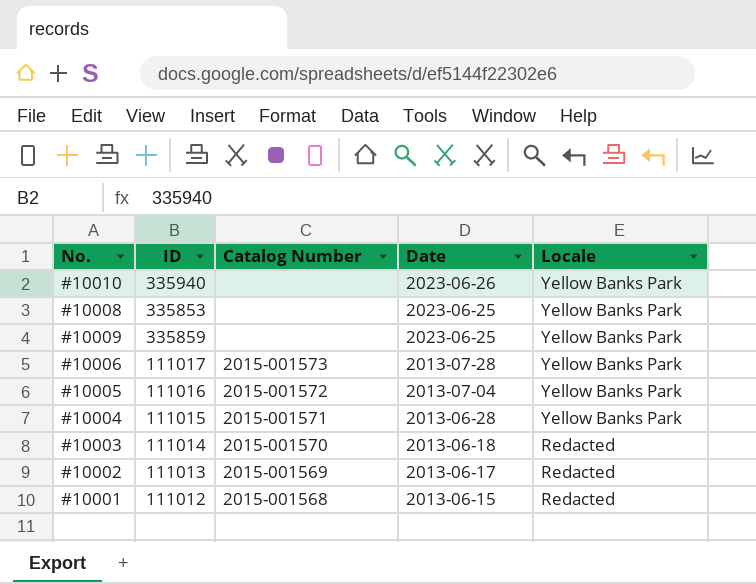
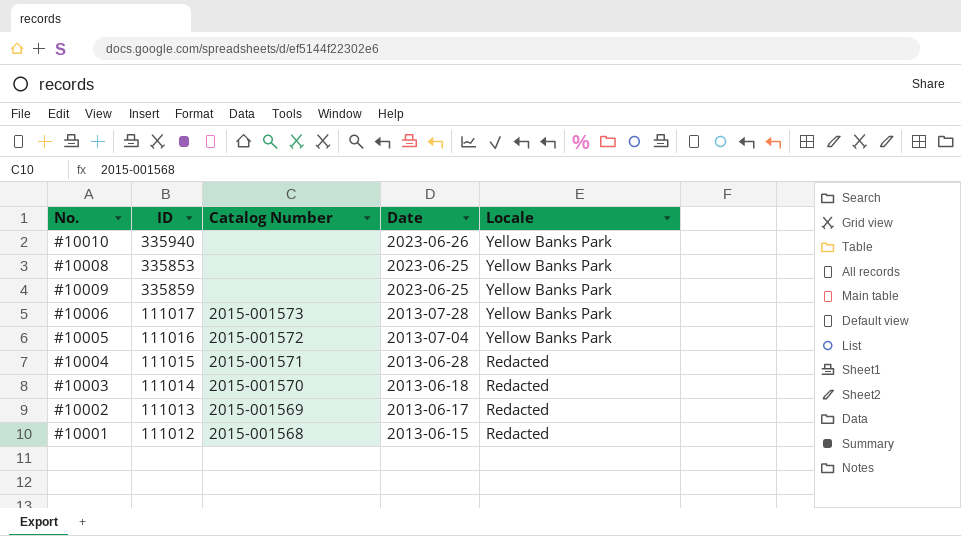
#10004 | Locale: Yellow Banks Park -> Redacted

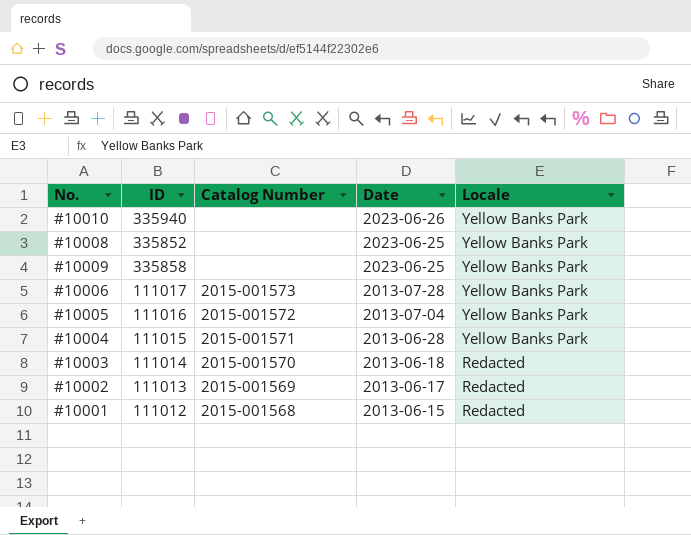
#10008 | ID: 335853 -> 335852
#10009 | ID: 335859 -> 335858
#10004 | Locale: Redacted -> Yellow Banks Park

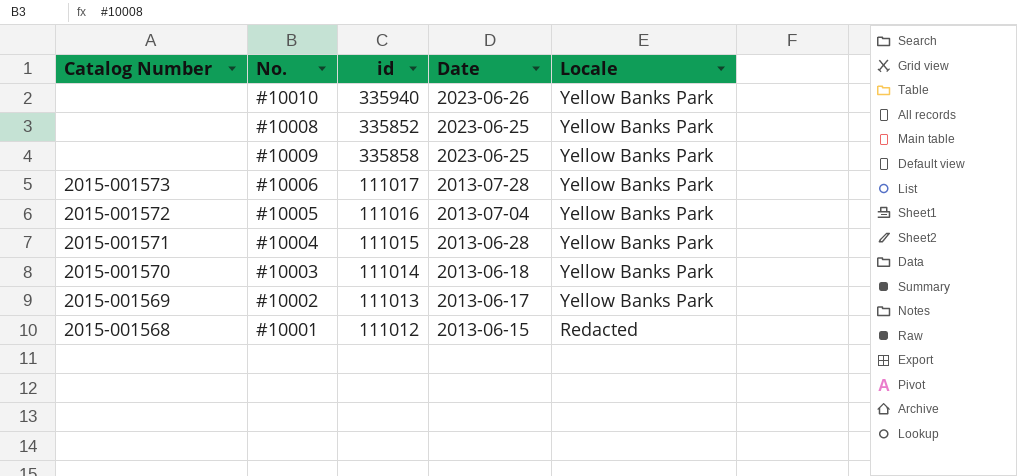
column Catalog Number | position: 3 -> 1
column name: ID -> id
#10003 | Locale: Redacted -> Yellow Banks Park
#10002 | Locale: Redacted -> Yellow Banks Park

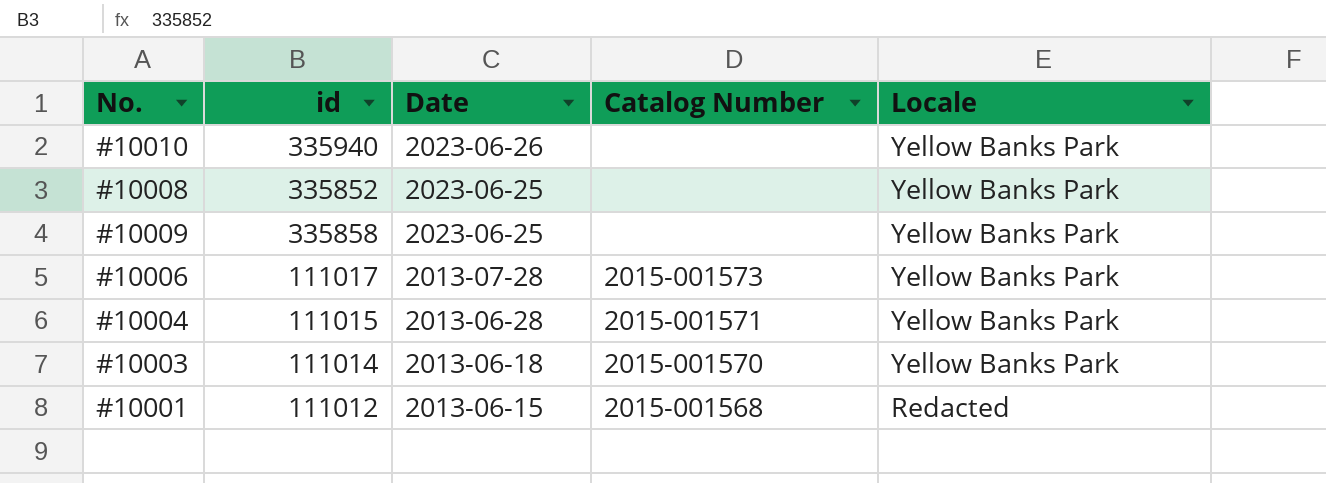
column Catalog Number | position: 1 -> 4
row #10005: 2015-001572 | 111016 | 2013-07-04 | Yellow Banks Park -> none
row #10002: 2015-001569 | 111013 | 2013-06-17 | Yellow Banks Park -> none

